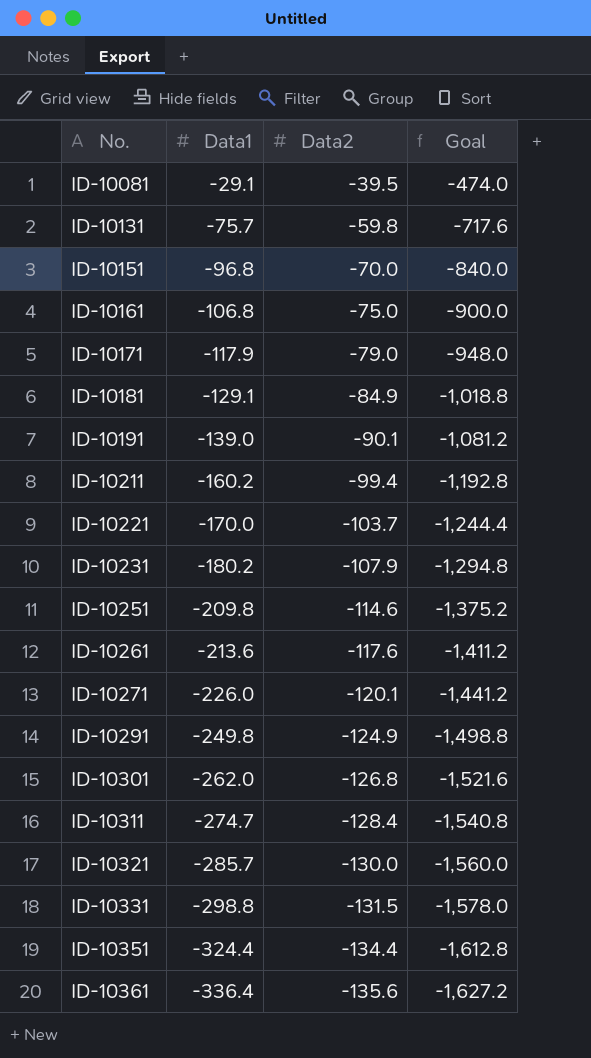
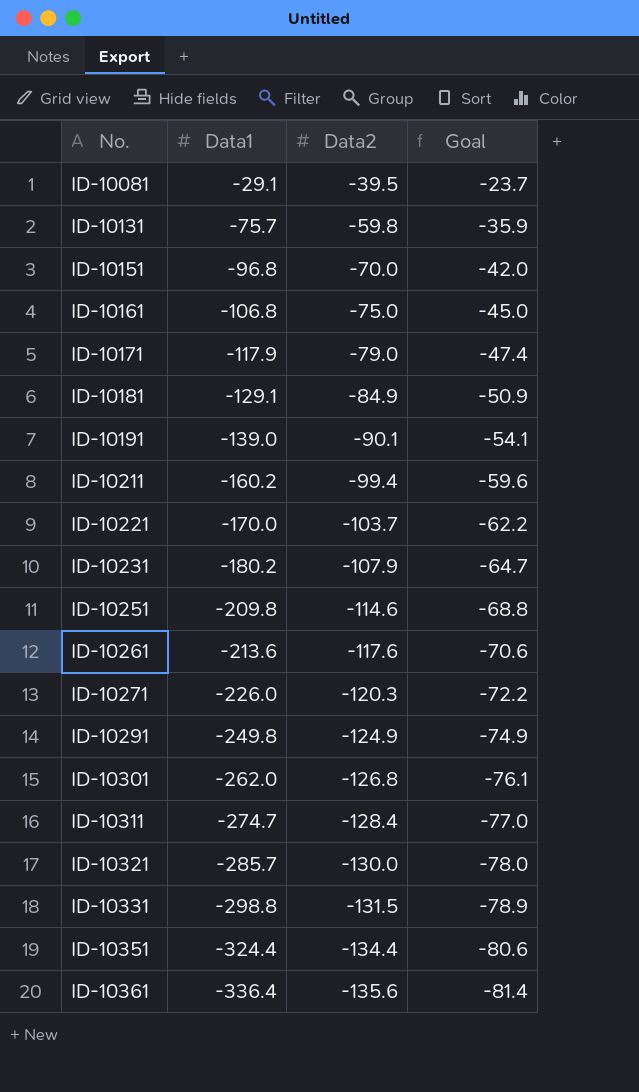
column Goal | formula: [Data2] * 12 -> [Data2] * 0.6
ID-10271 | Data2: -120.1 -> -120.3

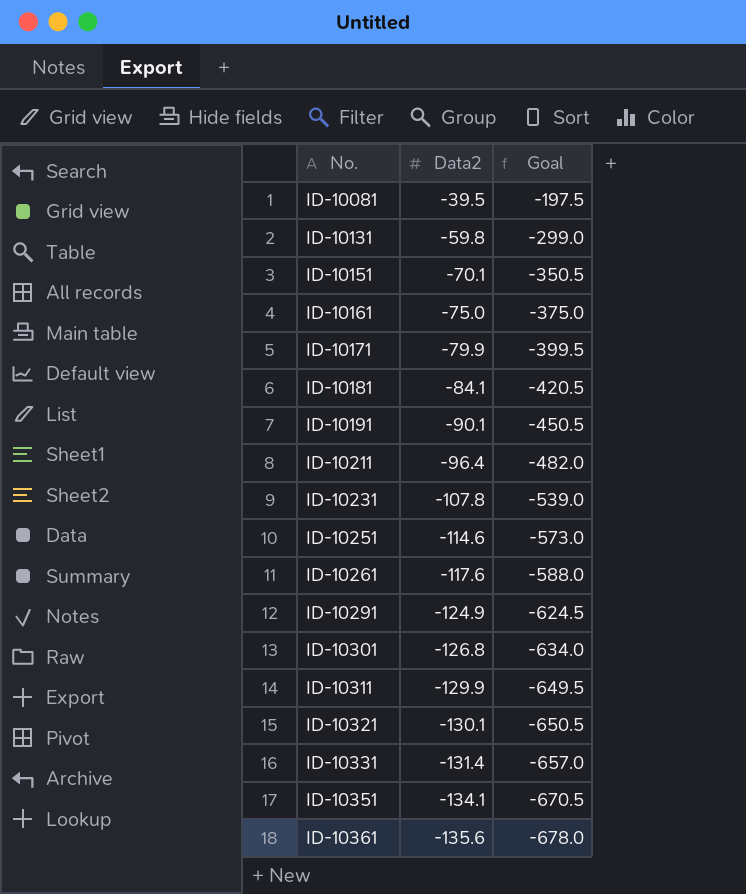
column Data1 | position: 2 -> none
column Goal | formula: [Data2] * 0.6 -> [Data2] * 5
row ID-10221: -170.0 | -103.7 | -62.2 -> none
row ID-10271: -226.0 | -120.3 | -72.2 -> none
ID-10151 | Data2: -70.0 -> -70.1
ID-10171 | Data2: -79.0 -> -79.9
ID-10181 | Data2: -84.9 -> -84.1
ID-10211 | Data2: -99.4 -> -96.4
ID-10231 | Data2: -107.9 -> -107.8
ID-10311 | Data2: -128.4 -> -129.9
ID-10321 | Data2: -130.0 -> -130.1
ID-10331 | Data2: -131.5 -> -131.4
ID-10351 | Data2: -134.4 -> -134.1

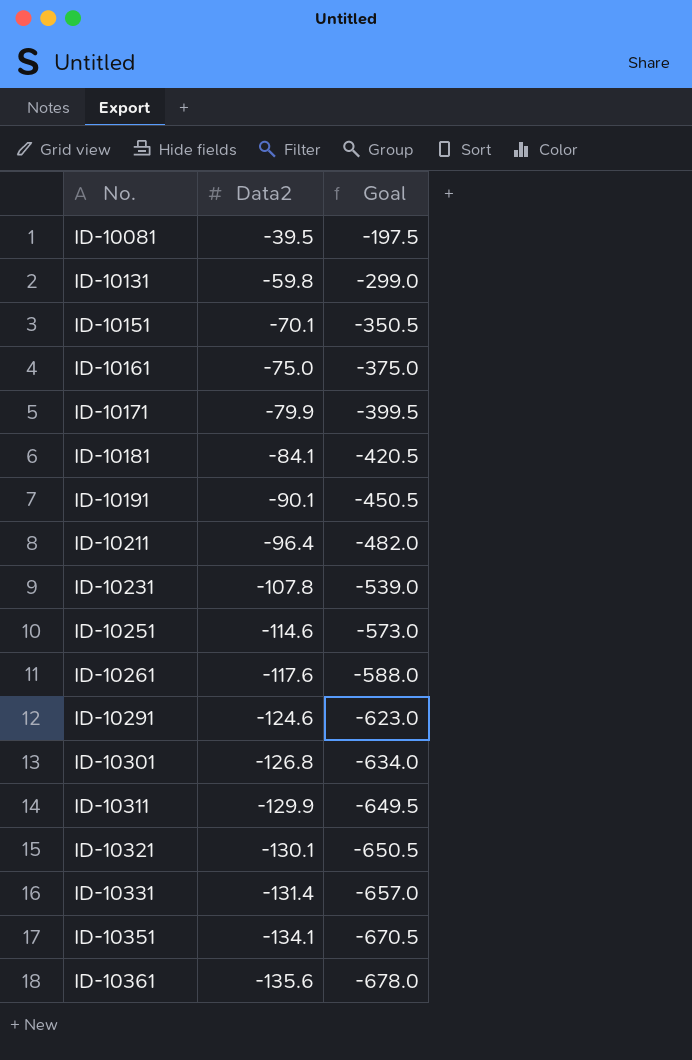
ID-10291 | Data2: -124.9 -> -124.6
ID-10291 | Goal: -624.5 -> -623.0

